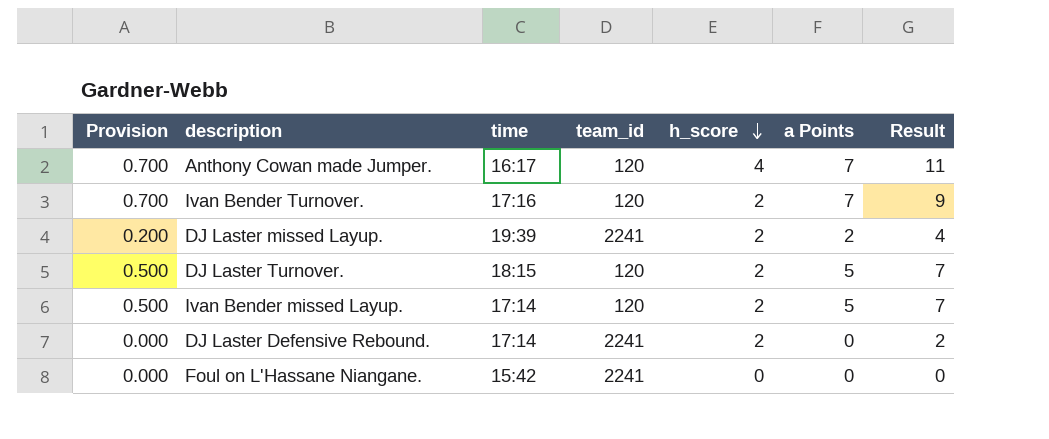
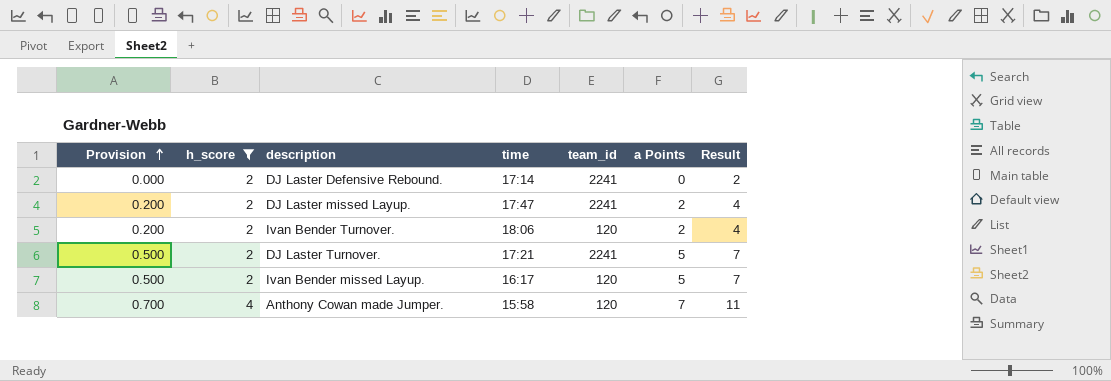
filter: none -> h_score != 0
row order: h_score descending -> Provision ascending
column h_score | position: 5 -> 2
DJ Laster missed Layup. | time: 19:39 -> 17:47
Ivan Bender Turnover. | Provision: 0.700 -> 0.200
Ivan Bender Turnover. | time: 17:16 -> 18:06
Ivan Bender Turnover. | a Points: 7 -> 2
Ivan Bender Turnover. | Result: 9 -> 4
DJ Laster Turnover. | time: 18:15 -> 17:21
DJ Laster Turnover. | team_id: 120 -> 2241
Ivan Bender missed Layup. | time: 17:14 -> 16:17
Anthony Cowan made Jumper. | time: 16:17 -> 15:58

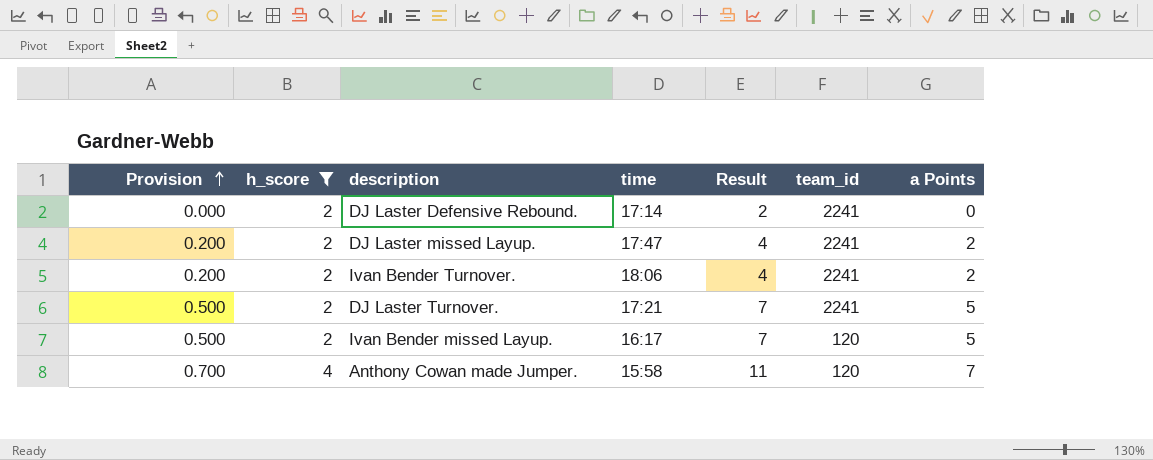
column Result | position: 7 -> 5
Ivan Bender Turnover. | team_id: 120 -> 2241

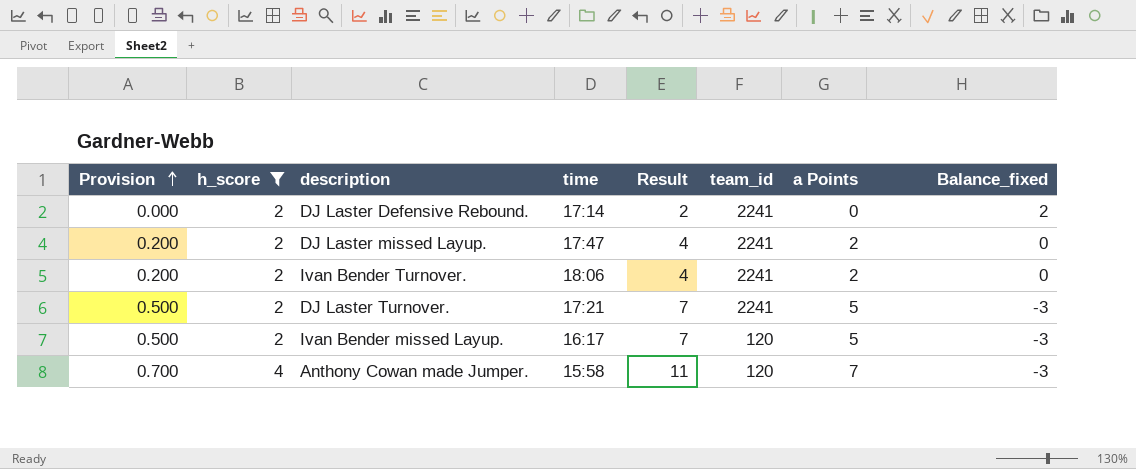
column Balance_fixed | formula: none -> [h_score] - [a Points]

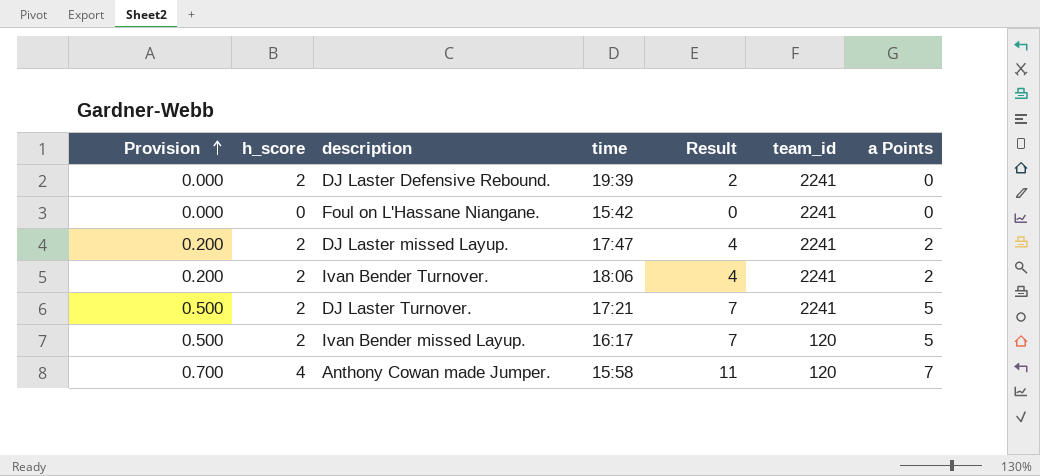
filter: h_score != 0 -> none
column Balance_fixed | formula: [h_score] - [a Points] -> none
DJ Laster Defensive Rebound. | time: 17:14 -> 19:39

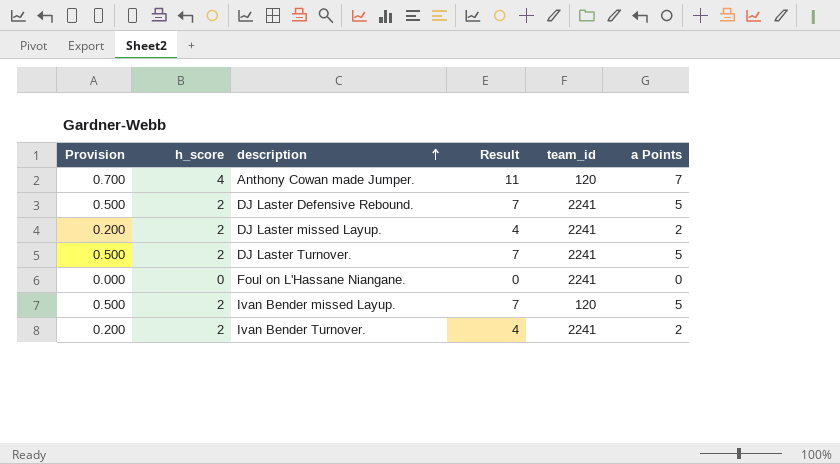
row order: Provision ascending -> description ascending
column time | position: 4 -> none
DJ Laster Defensive Rebound. | Provision: 0.000 -> 0.500
DJ Laster Defensive Rebound. | Result: 2 -> 7
DJ Laster Defensive Rebound. | a Points: 0 -> 5

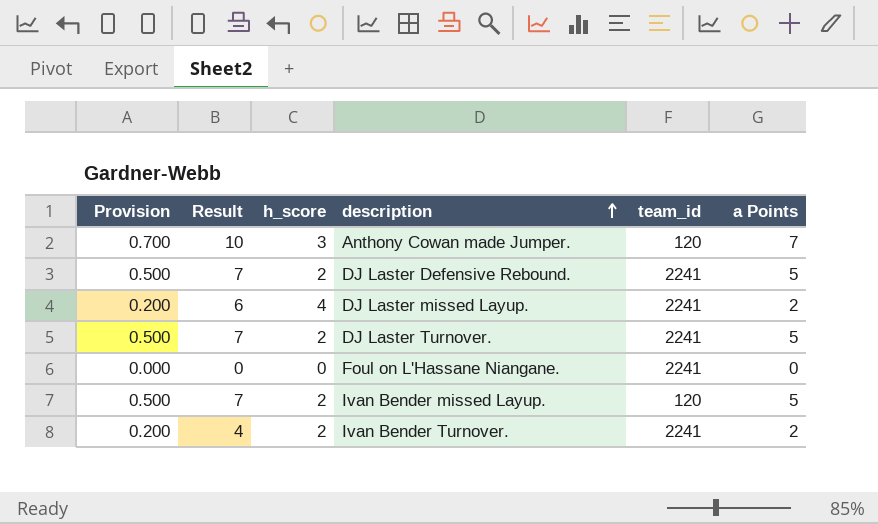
column Result | position: 4 -> 2
Anthony Cowan made Jumper. | Result: 11 -> 10
Anthony Cowan made Jumper. | h_score: 4 -> 3
DJ Laster missed Layup. | Result: 4 -> 6
DJ Laster missed Layup. | h_score: 2 -> 4

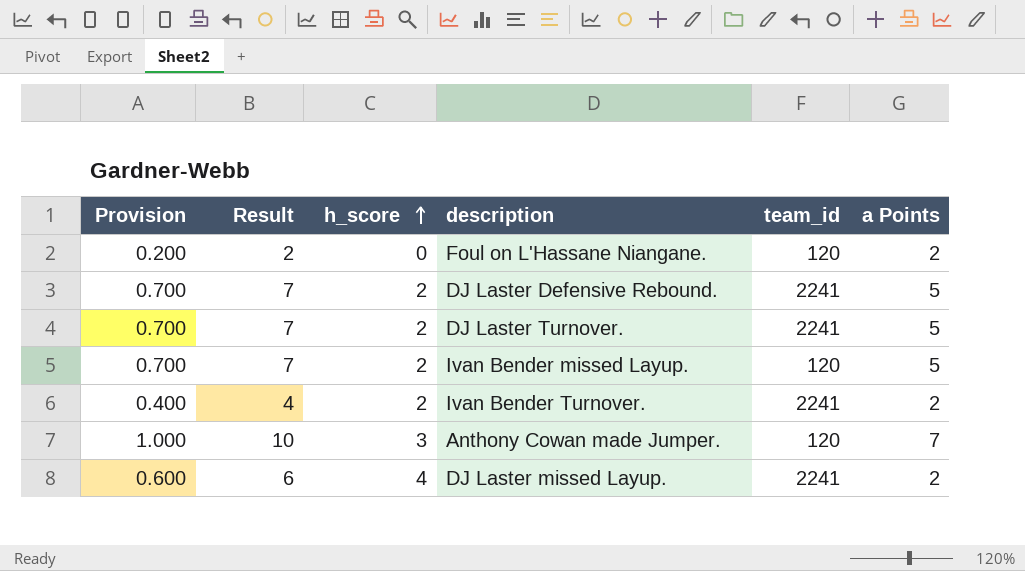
row order: description ascending -> h_score ascending
column Provision | formula: [a Points] * 0.1 -> [Result] * 0.1
Foul on L'Hassane Niangane. | Result: 0 -> 2
Foul on L'Hassane Niangane. | team_id: 2241 -> 120
Foul on L'Hassane Niangane. | a Points: 0 -> 2

